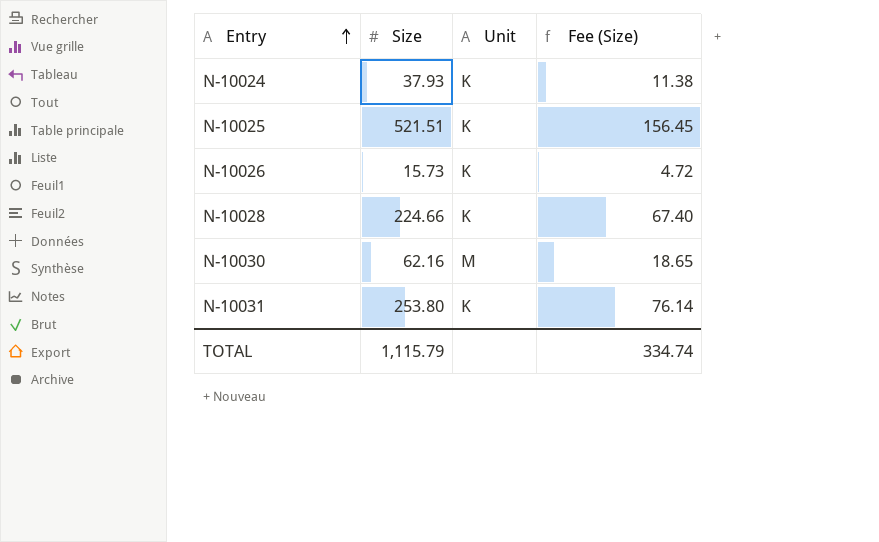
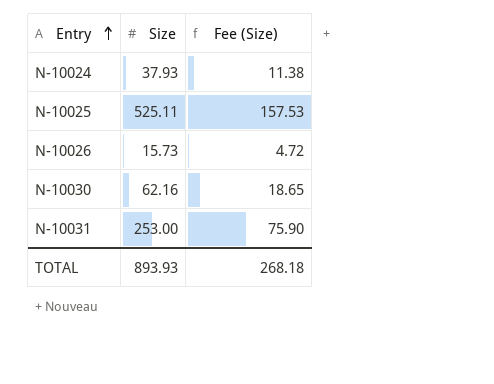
column Unit | position: 3 -> none
row N-10028: 224.66 | K | 67.40 -> none
N-10025 | Size: 521.51 -> 525.11
N-10025 | Fee (Size): 156.45 -> 157.53
N-10031 | Size: 253.80 -> 253.00
N-10031 | Fee (Size): 76.14 -> 75.90
TOTAL | Size: 1,115.79 -> 893.93
TOTAL | Fee (Size): 334.74 -> 268.18

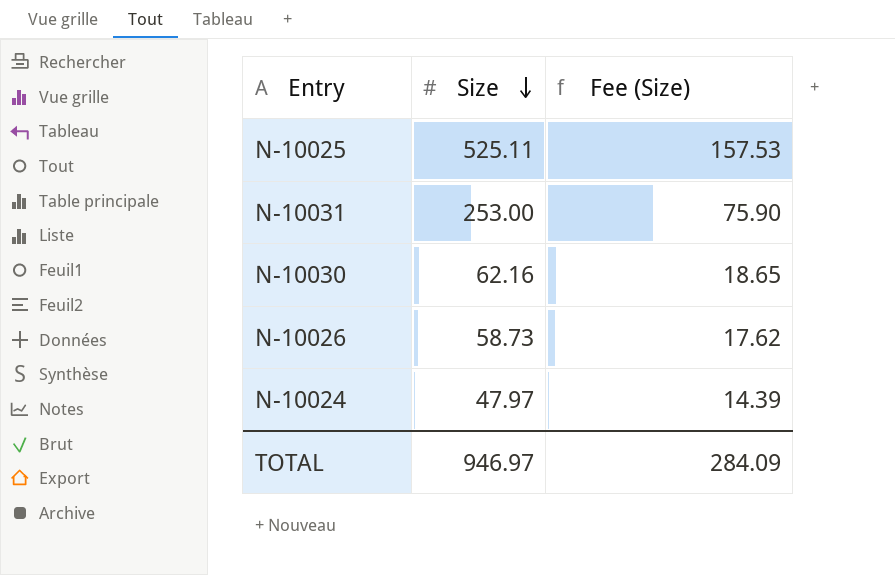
row order: Entry ascending -> Size descending
N-10026 | Size: 15.73 -> 58.73
N-10026 | Fee (Size): 4.72 -> 17.62
N-10024 | Size: 37.93 -> 47.97
N-10024 | Fee (Size): 11.38 -> 14.39
TOTAL | Size: 893.93 -> 946.97
TOTAL | Fee (Size): 268.18 -> 284.09

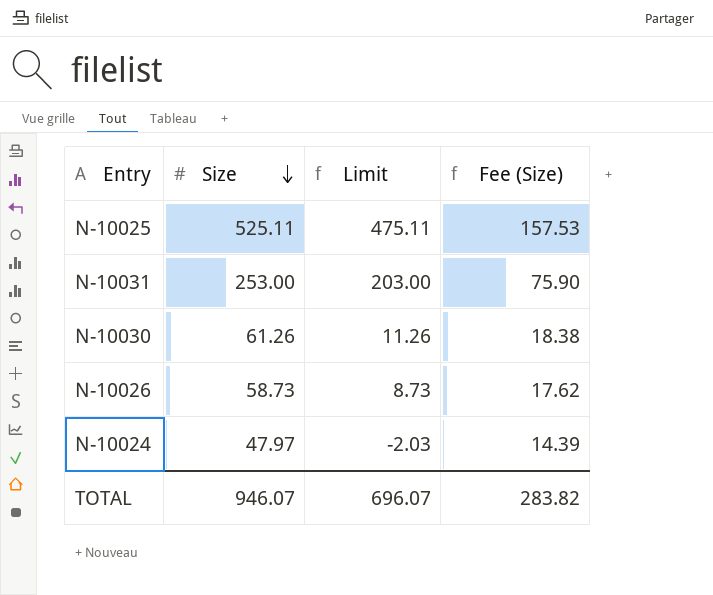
column Limit | formula: none -> [Size] - 50
N-10030 | Size: 62.16 -> 61.26
N-10030 | Fee (Size): 18.65 -> 18.38
TOTAL | Size: 946.97 -> 946.07
TOTAL | Fee (Size): 284.09 -> 283.82

